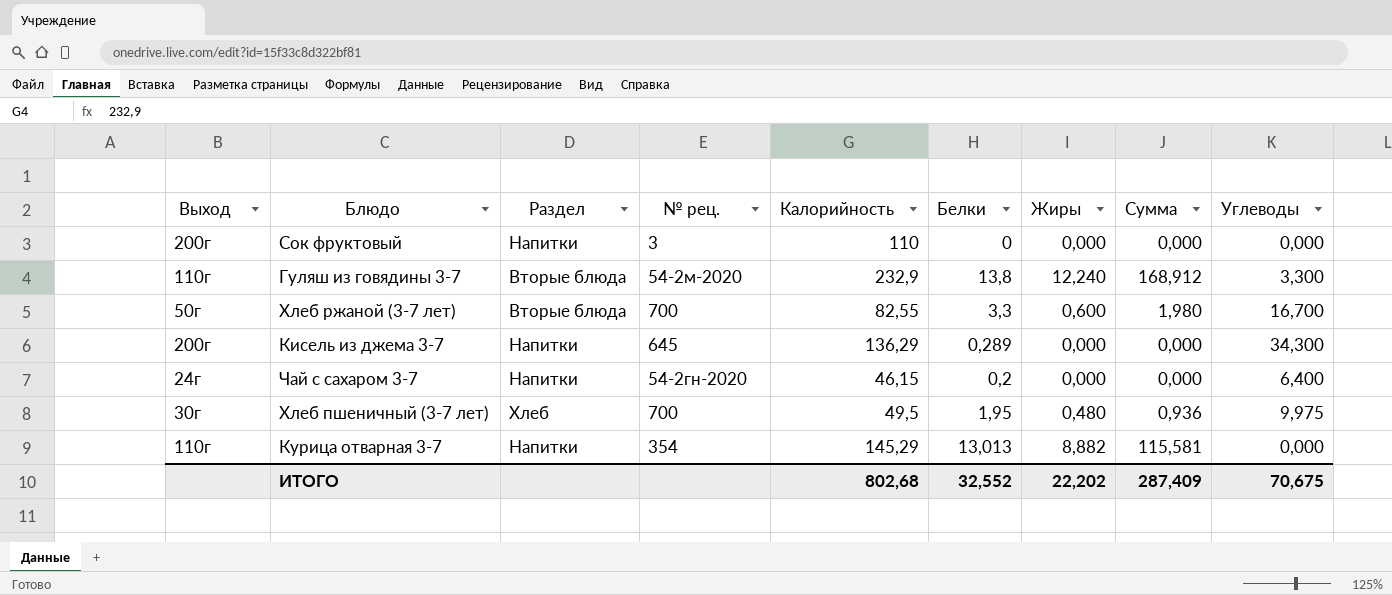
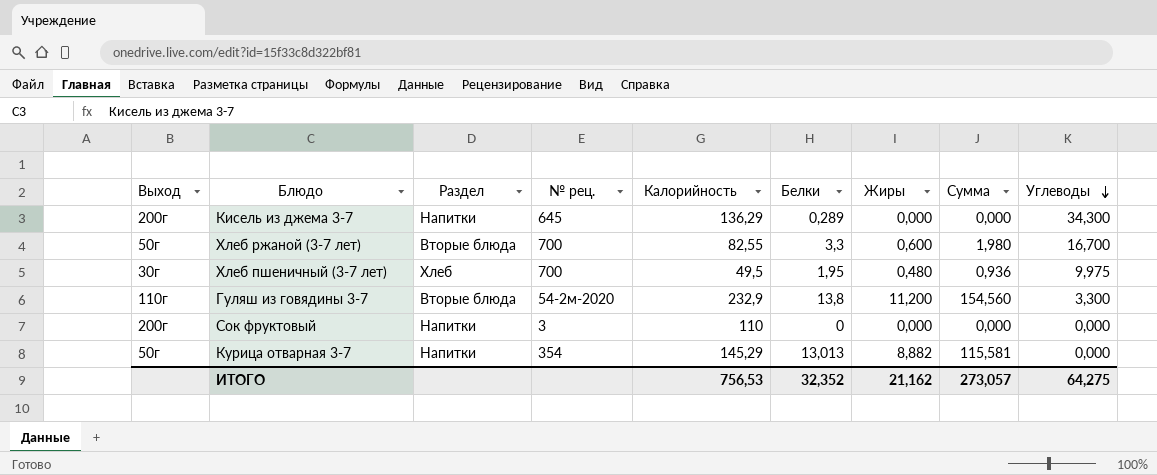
row order: none -> Углеводы descending
row Чай с сахаром 3-7: 24г | Напитки | 54-2гн-2020 | 46,15 | 0,2 | 0,000 | 0,000 | 6,400 -> none
Гуляш из говядины 3-7 | Жиры: 12,240 -> 11,200
Гуляш из говядины 3-7 | Сумма: 168,912 -> 154,560
Курица отварная 3-7 | Выход: 110г -> 50г
ИТОГО | Калорийность: 802,68 -> 756,53
ИТОГО | Белки: 32,552 -> 32,352
ИТОГО | Жиры: 22,202 -> 21,162
ИТОГО | Сумма: 287,409 -> 273,057
ИТОГО | Углеводы: 70,675 -> 64,275

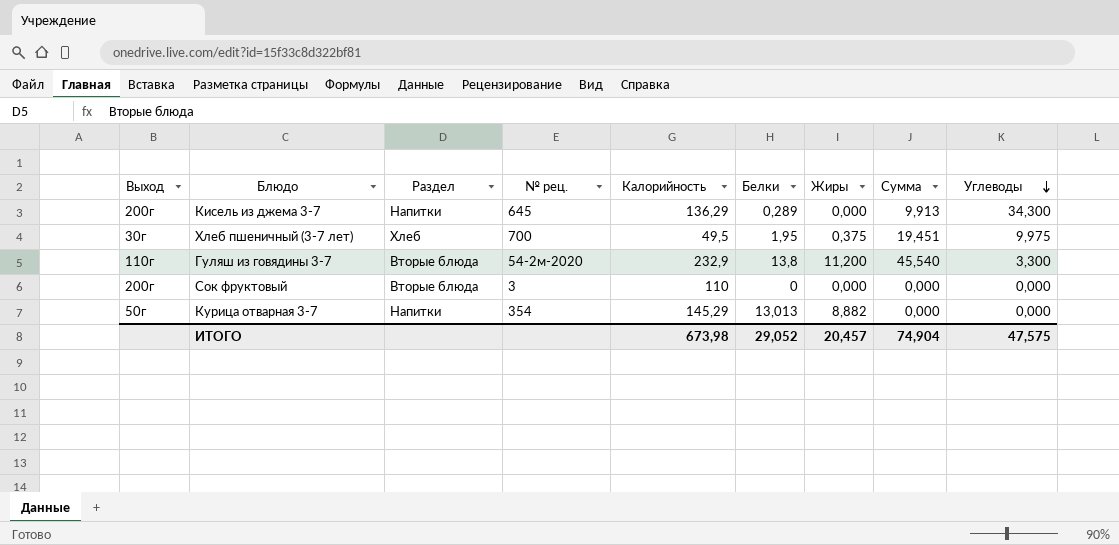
column Сумма | formula: [Белки] * [Жиры] -> [Белки] * [Углеводы]
row Хлеб ржаной (3-7 лет): 50г | Вторые блюда | 700 | 82,55 | 3,3 | 0,600 | 1,980 | 16,700 -> none
Хлеб пшеничный (3-7 лет) | Жиры: 0,480 -> 0,375
Сок фруктовый | Раздел: Напитки -> Вторые блюда
ИТОГО | Калорийность: 756,53 -> 673,98
ИТОГО | Белки: 32,352 -> 29,052
ИТОГО | Жиры: 21,162 -> 20,457
ИТОГО | Сумма: 273,057 -> 74,904
ИТОГО | Углеводы: 64,275 -> 47,575

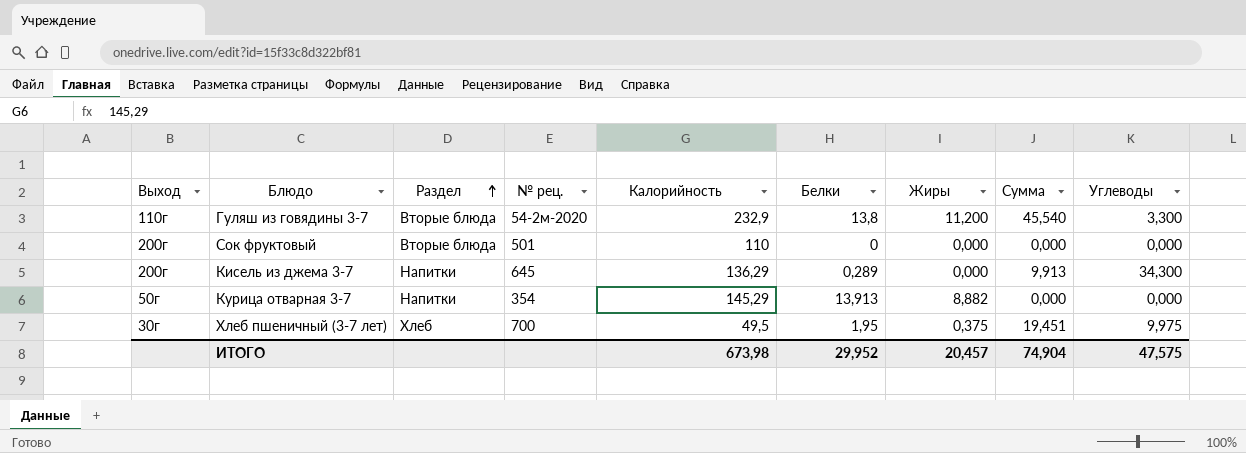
row order: Углеводы descending -> Раздел ascending
Сок фруктовый | № рец.: 3 -> 501
Курица отварная 3-7 | Белки: 13,013 -> 13,913
ИТОГО | Белки: 29,052 -> 29,952

